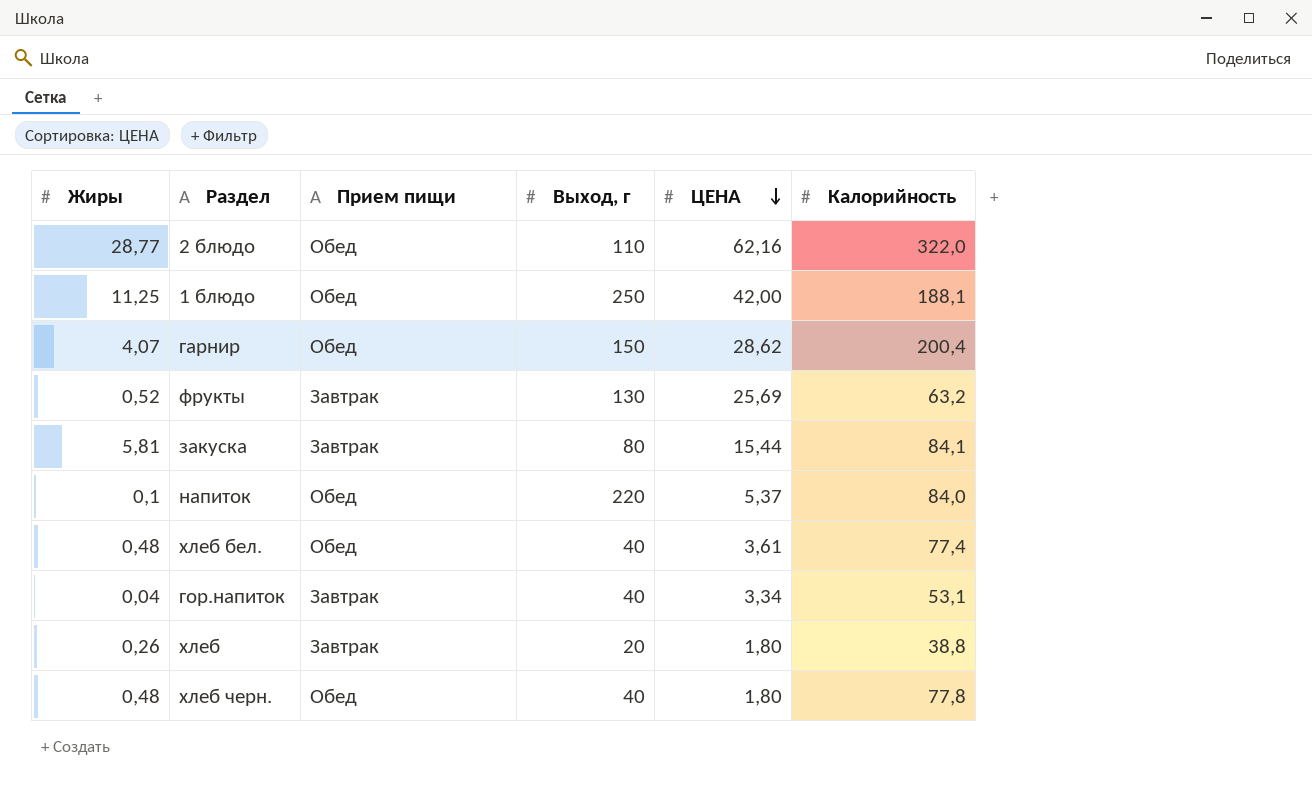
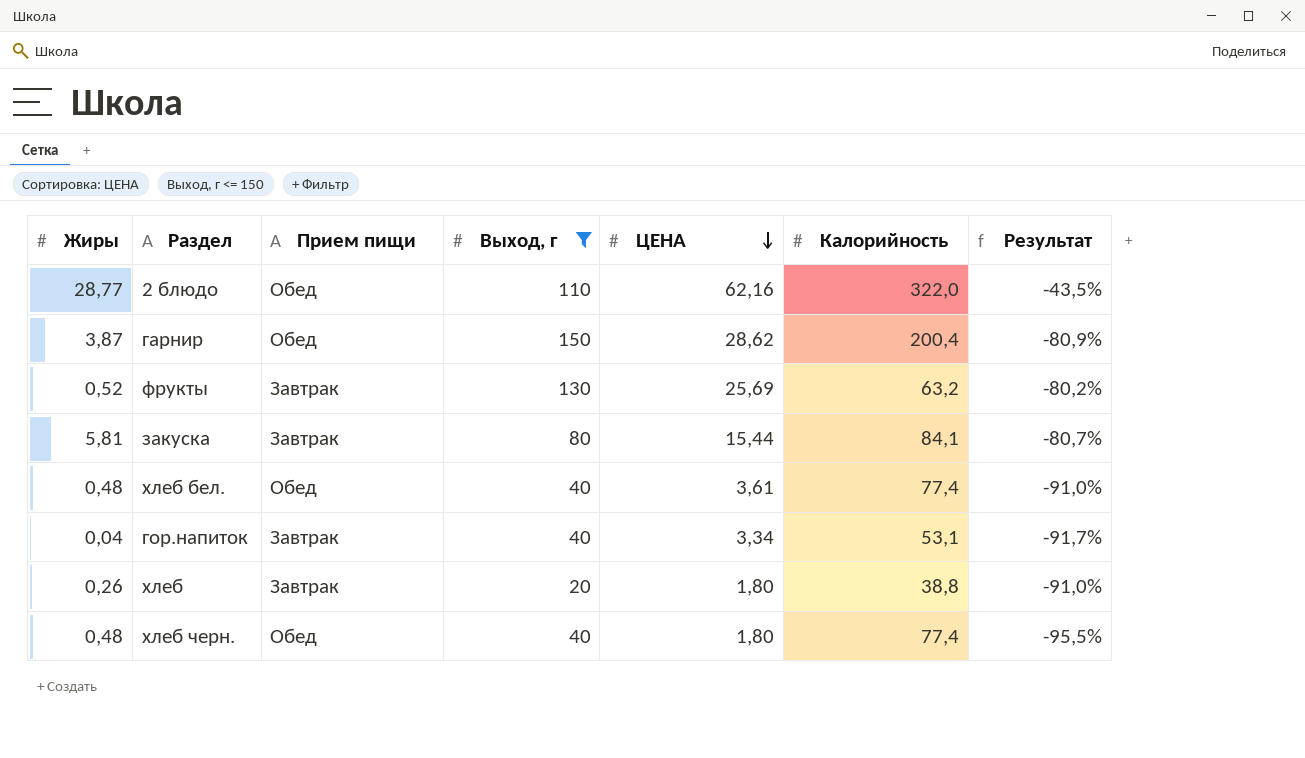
filter: none -> Выход, г <= 150
column Результат | formula: none -> ([ЦЕНА] - [Выход, г]) / [Выход, г]
гарнир | Жиры: 4,07 -> 3,87
хлеб черн. | Калорийность: 77,8 -> 77,4

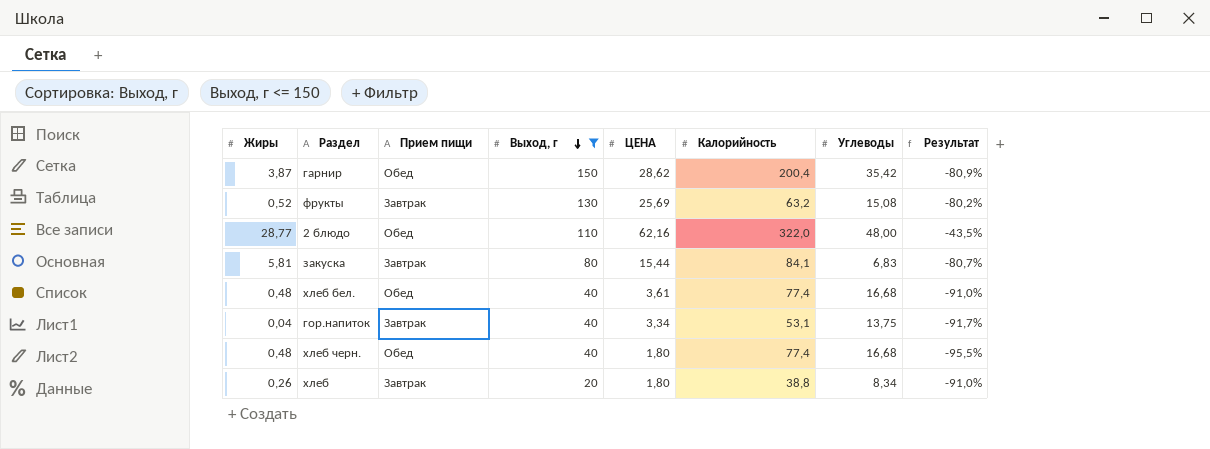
row order: ЦЕНА descending -> Выход, г descending
column Углеводы | position: none -> 7

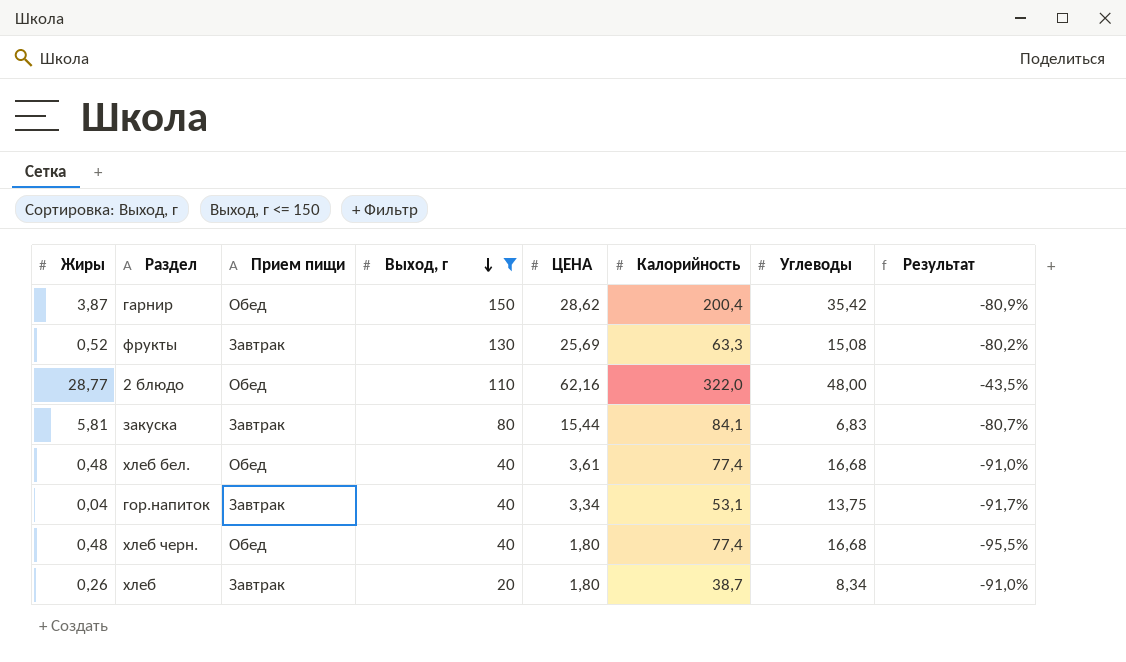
фрукты | Калорийность: 63,2 -> 63,3
хлеб | Калорийность: 38,8 -> 38,7

